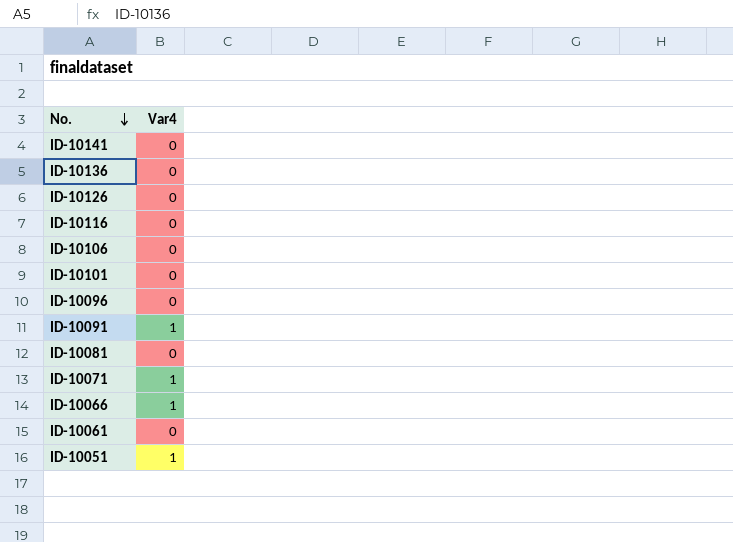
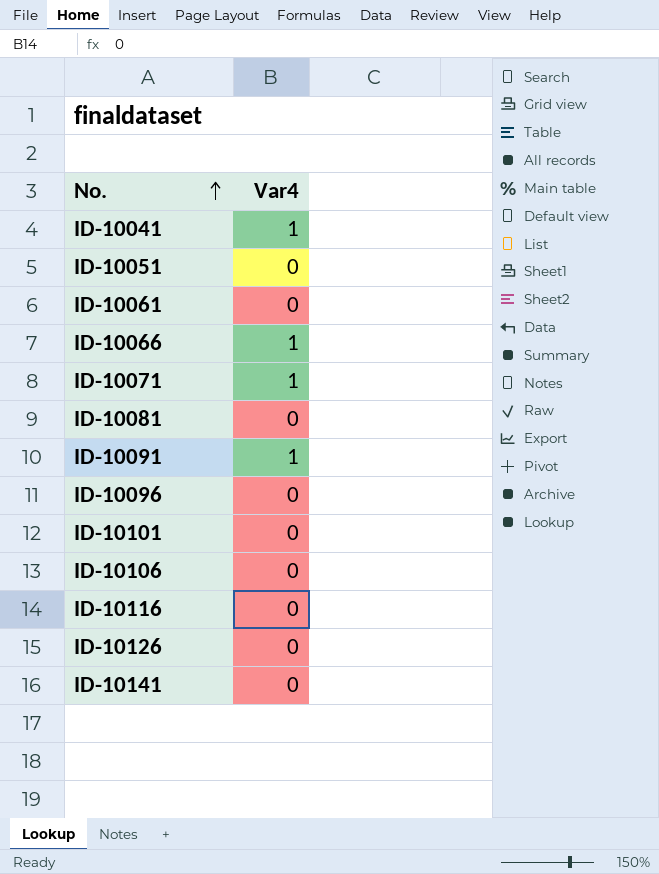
row order: No. descending -> No. ascending
row ID-10136: 0 -> none
row ID-10041: none -> 1
ID-10051 | Var4: 1 -> 0

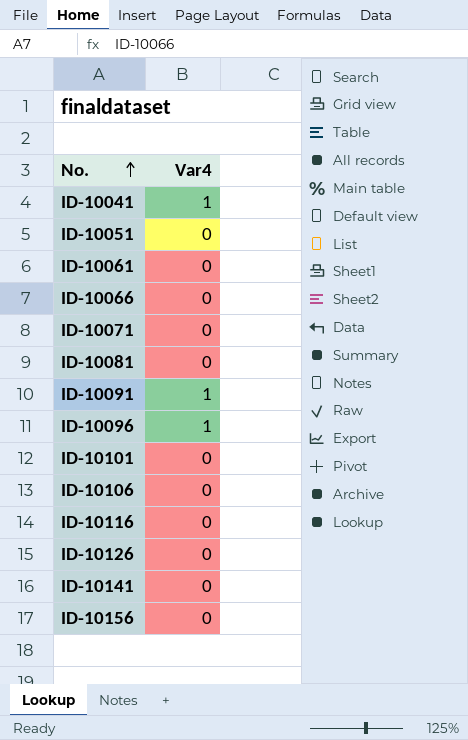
ID-10066 | Var4: 1 -> 0
ID-10071 | Var4: 1 -> 0
ID-10096 | Var4: 0 -> 1
row ID-10156: none -> 0

